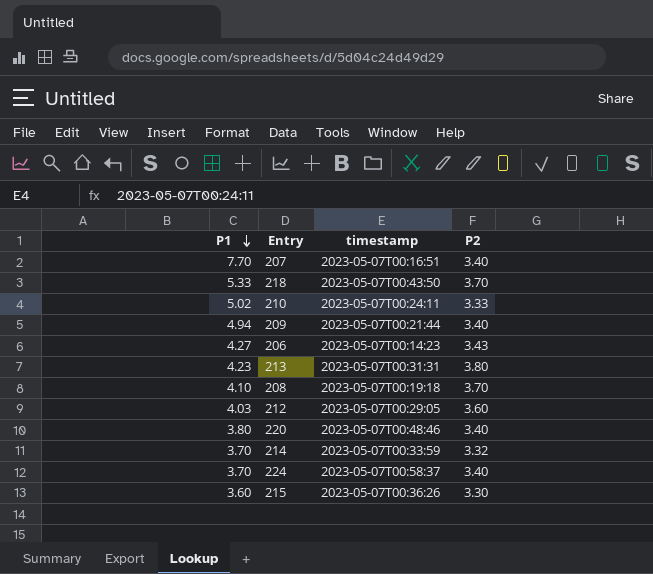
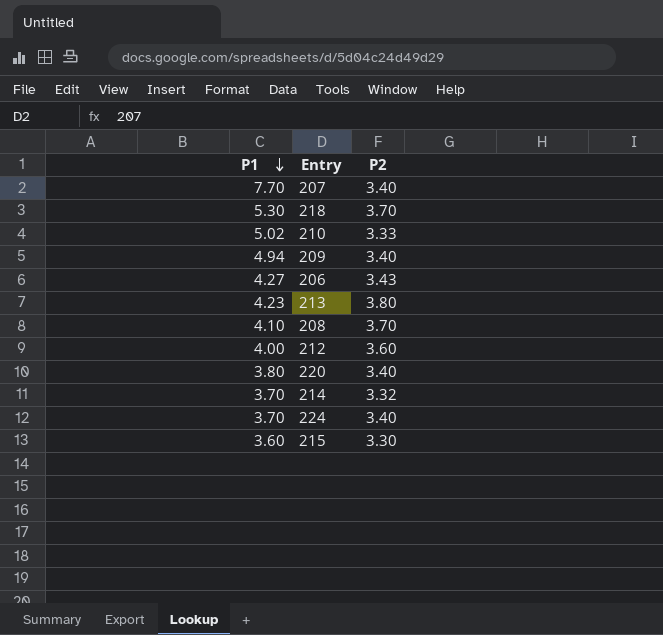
column timestamp | position: 3 -> none
218 | P1: 5.33 -> 5.30
212 | P1: 4.03 -> 4.00

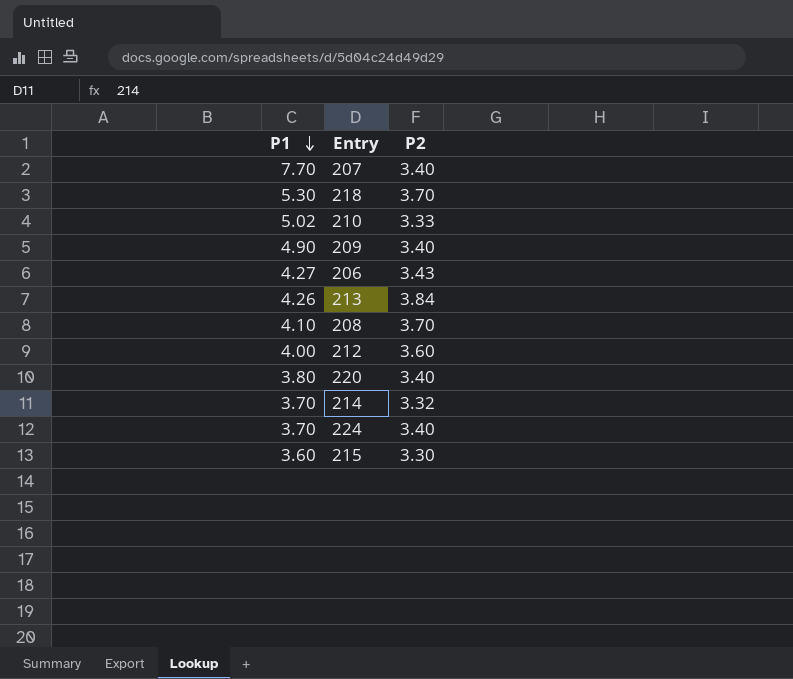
209 | P1: 4.94 -> 4.90
213 | P1: 4.23 -> 4.26
213 | P2: 3.80 -> 3.84

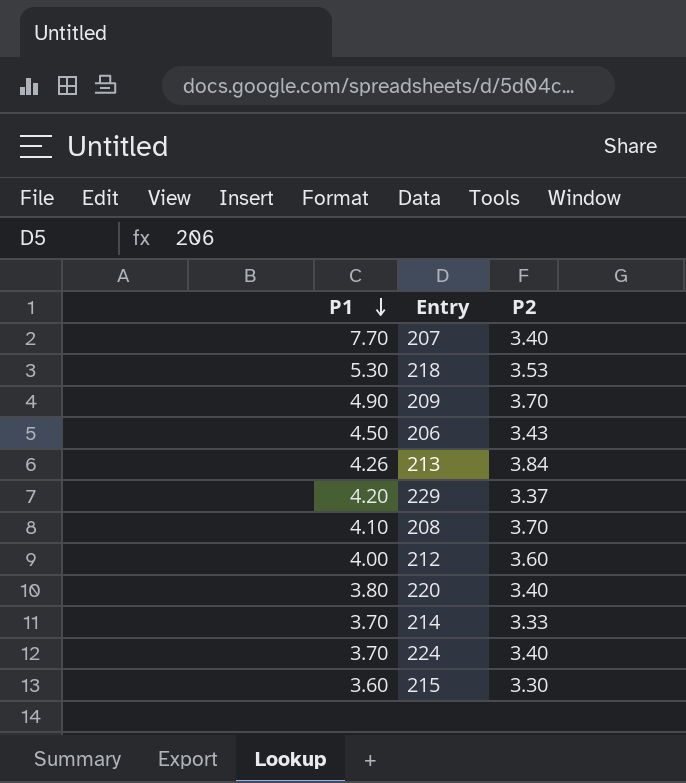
row 210: 5.02 | 3.33 -> none
218 | P2: 3.70 -> 3.53
209 | P2: 3.40 -> 3.70
206 | P1: 4.27 -> 4.50
row 229: none -> 4.20 | 3.37
214 | P2: 3.32 -> 3.33

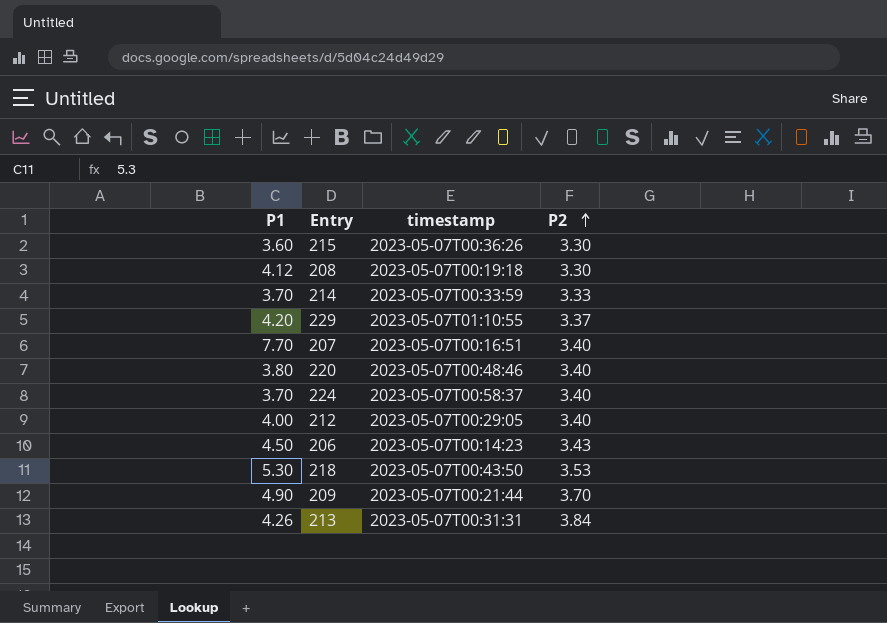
row order: P1 descending -> P2 ascending
column timestamp | position: none -> 3
208 | P1: 4.10 -> 4.12
208 | P2: 3.70 -> 3.30
212 | P2: 3.60 -> 3.40

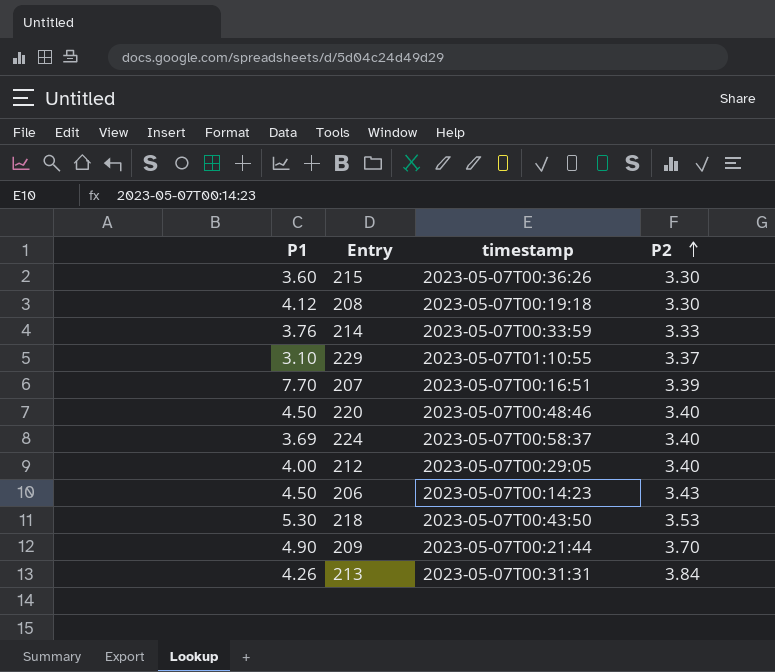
214 | P1: 3.70 -> 3.76
229 | P1: 4.20 -> 3.10
207 | P2: 3.40 -> 3.39
220 | P1: 3.80 -> 4.50
224 | P1: 3.70 -> 3.69

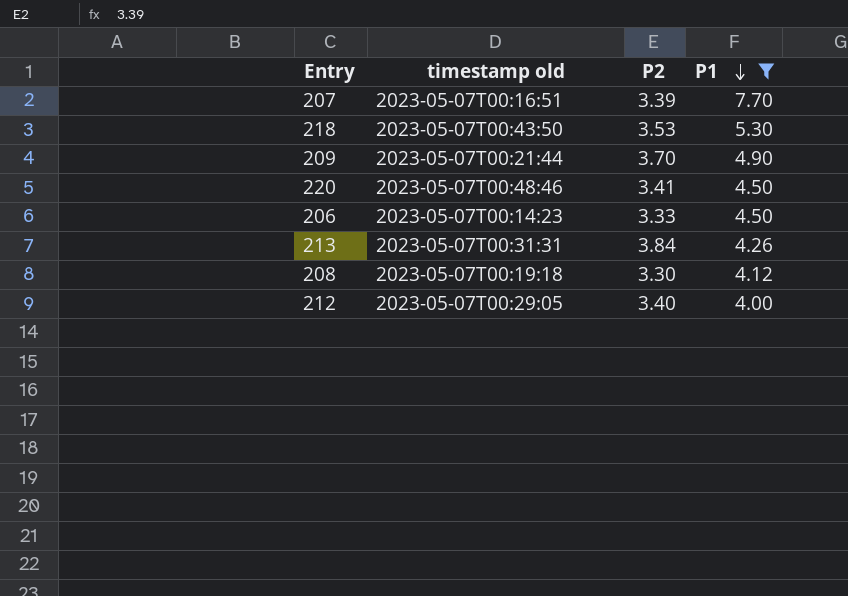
filter: none -> P1 >= 4.00
row order: P2 ascending -> P1 descending
column name: timestamp -> timestamp old
column P1 | position: 1 -> 4
220 | P2: 3.40 -> 3.41
206 | P2: 3.43 -> 3.33

